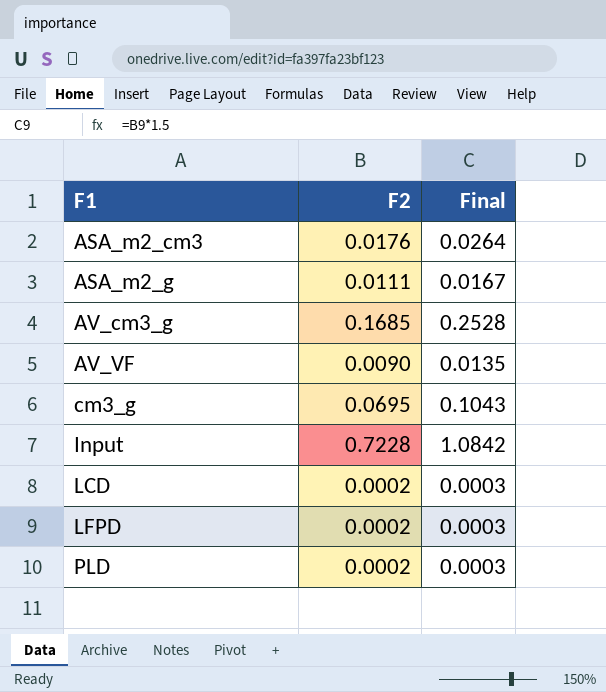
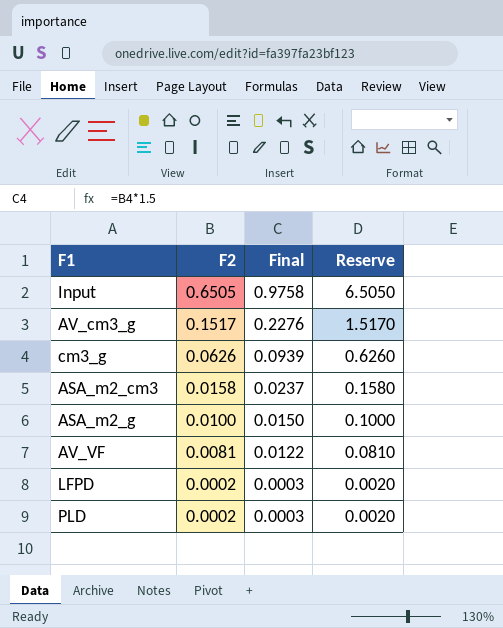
row order: F1 ascending -> F2 descending
column Reserve | formula: none -> [F2] * 10
row LCD: 0.0002 | 0.0003 -> none
Input | F2: 0.7228 -> 0.6505
Input | Final: 1.0842 -> 0.9758
AV_cm3_g | F2: 0.1685 -> 0.1517
AV_cm3_g | Final: 0.2528 -> 0.2276
cm3_g | F2: 0.0695 -> 0.0626
cm3_g | Final: 0.1043 -> 0.0939
ASA_m2_cm3 | F2: 0.0176 -> 0.0158
ASA_m2_cm3 | Final: 0.0264 -> 0.0237
ASA_m2_g | F2: 0.0111 -> 0.0100
ASA_m2_g | Final: 0.0167 -> 0.0150
AV_VF | F2: 0.0090 -> 0.0081
AV_VF | Final: 0.0135 -> 0.0122

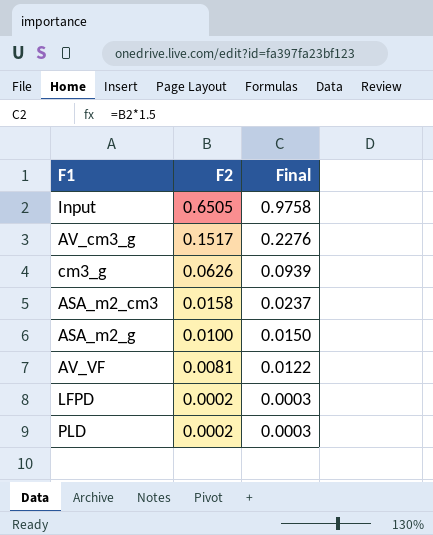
column Reserve | formula: [F2] * 10 -> none

